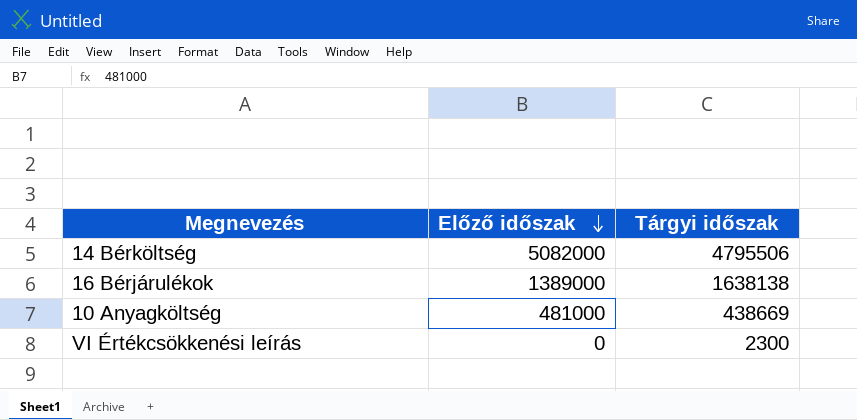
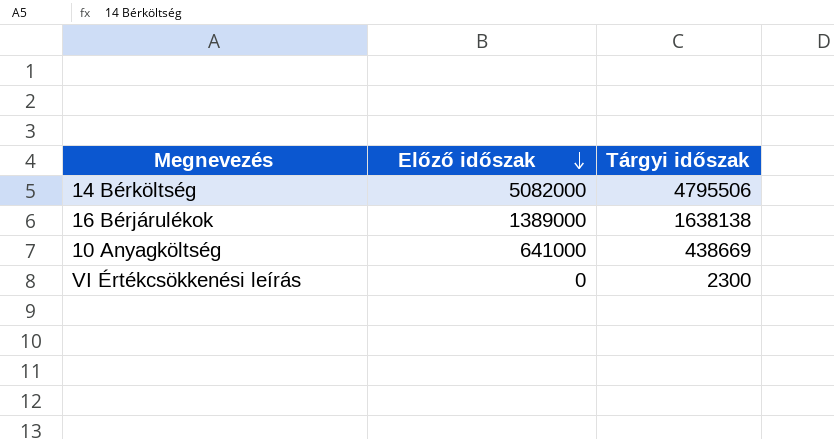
10 Anyagköltség | Előző időszak: 481000 -> 641000

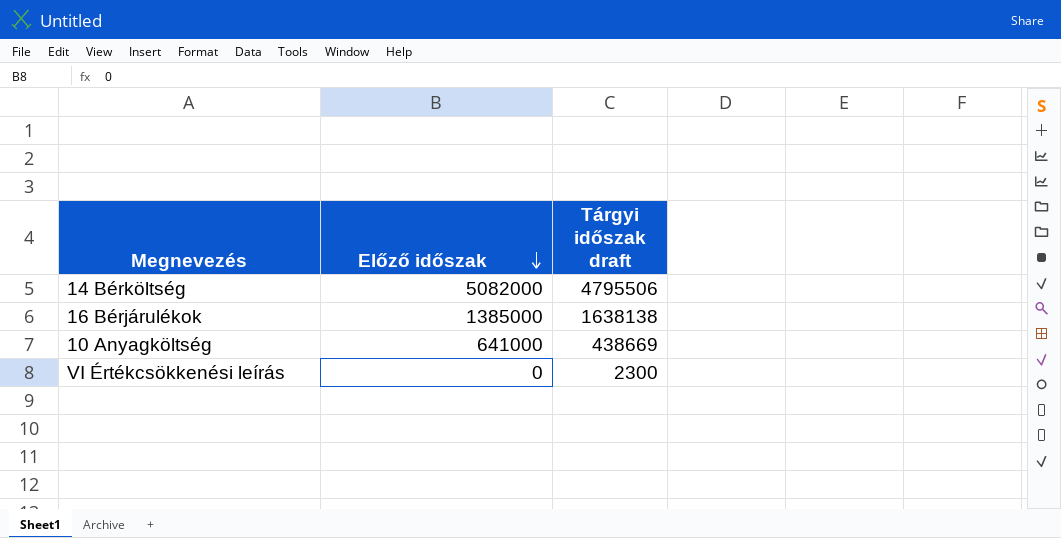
column name: Tárgyi időszak -> Tárgyi időszak draft
16 Bérjárulékok | Előző időszak: 1389000 -> 1385000

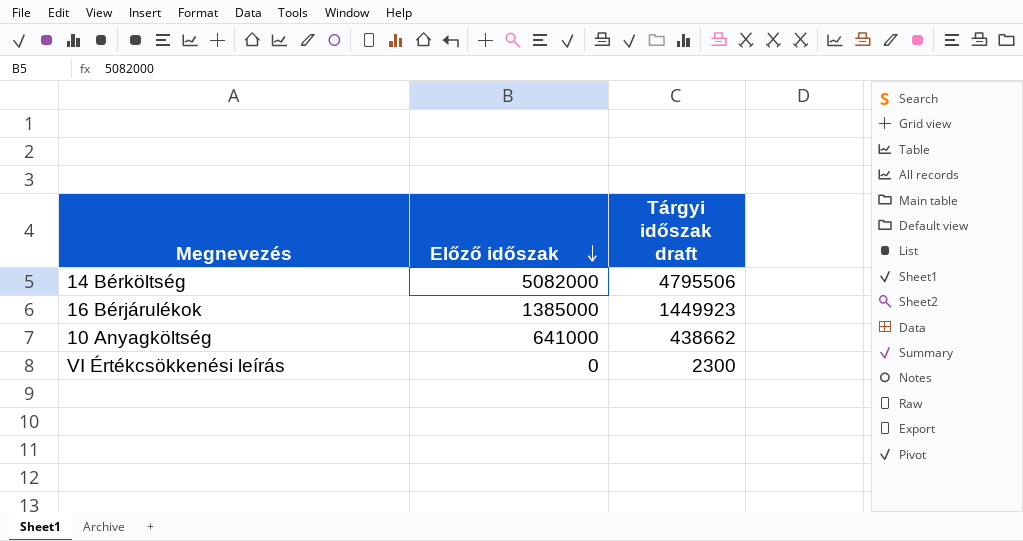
16 Bérjárulékok | Tárgyi időszak draft: 1638138 -> 1449923
10 Anyagköltség | Tárgyi időszak draft: 438669 -> 438662

